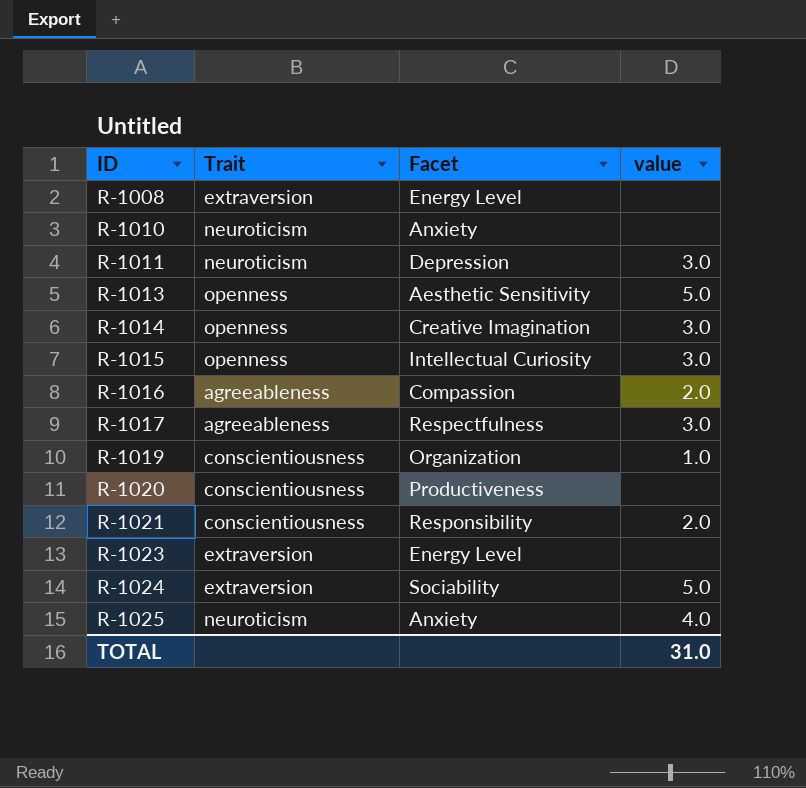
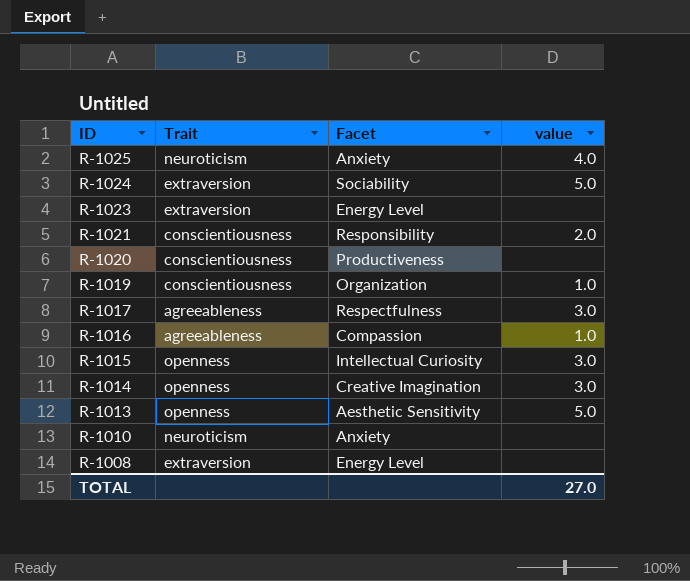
row order: ID ascending -> ID descending
row R-1011: neuroticism | Depression | 3.0 -> none
R-1016 | value: 2.0 -> 1.0
TOTAL | value: 31.0 -> 27.0

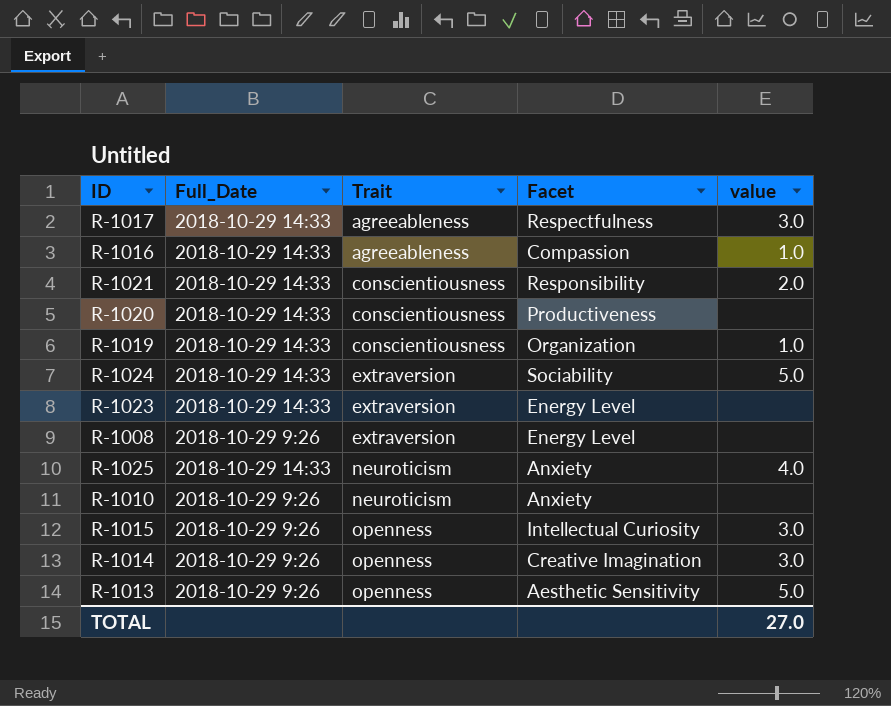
row order: ID descending -> Trait ascending
column Full_Date | position: none -> 2

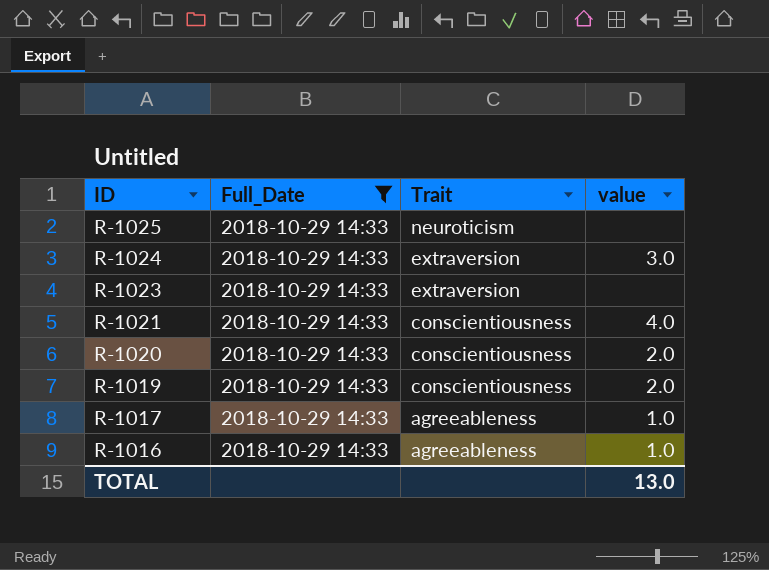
filter: none -> Full_Date = 2018-10-29 14:33
row order: Trait ascending -> ID descending
column Facet | position: 4 -> none
R-1025 | value: 4.0 -> none
R-1024 | value: 5.0 -> 3.0
R-1021 | value: 2.0 -> 4.0
R-1020 | value: none -> 2.0
R-1019 | value: 1.0 -> 2.0
R-1017 | value: 3.0 -> 1.0
TOTAL | value: 27.0 -> 13.0

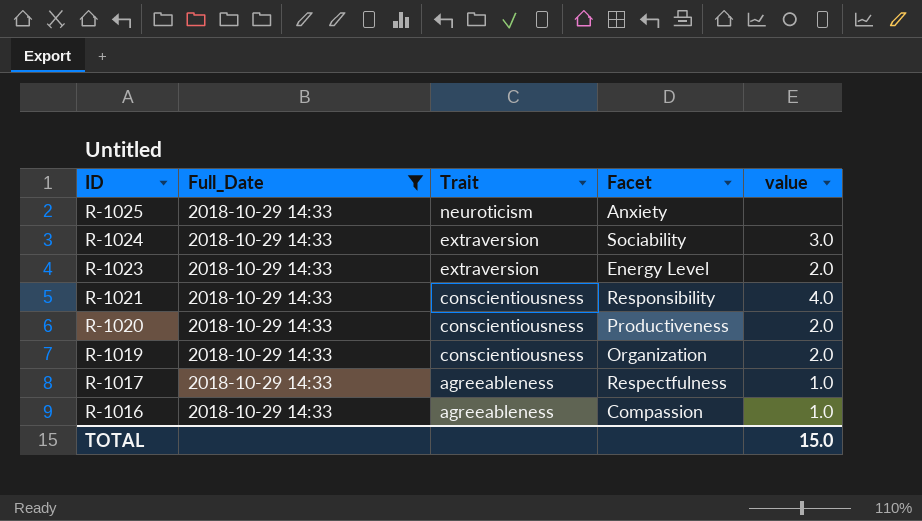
column Facet | position: none -> 4
R-1023 | value: none -> 2.0
TOTAL | value: 13.0 -> 15.0

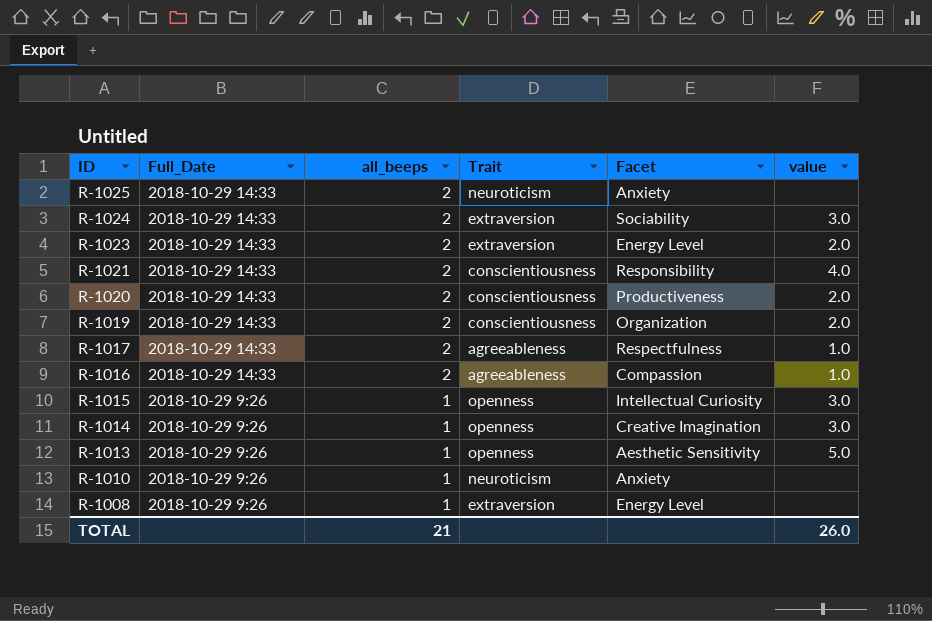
filter: Full_Date = 2018-10-29 14:33 -> none
column all_beeps | position: none -> 3
TOTAL | value: 15.0 -> 26.0

